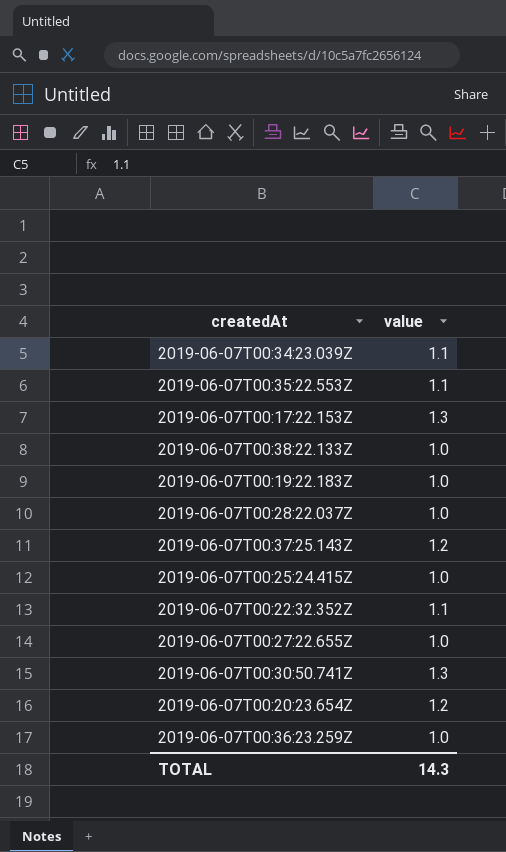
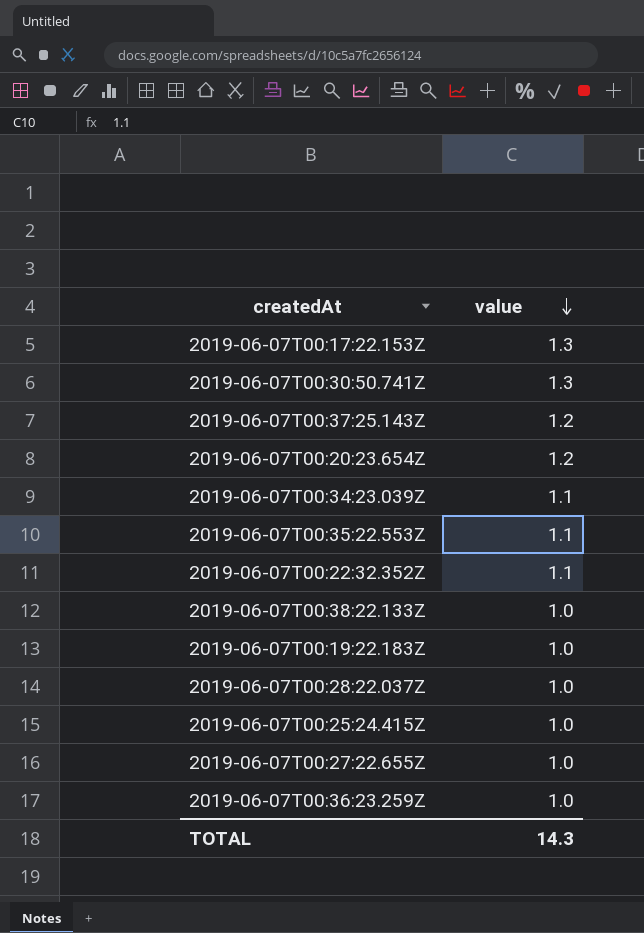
row order: none -> value descending

